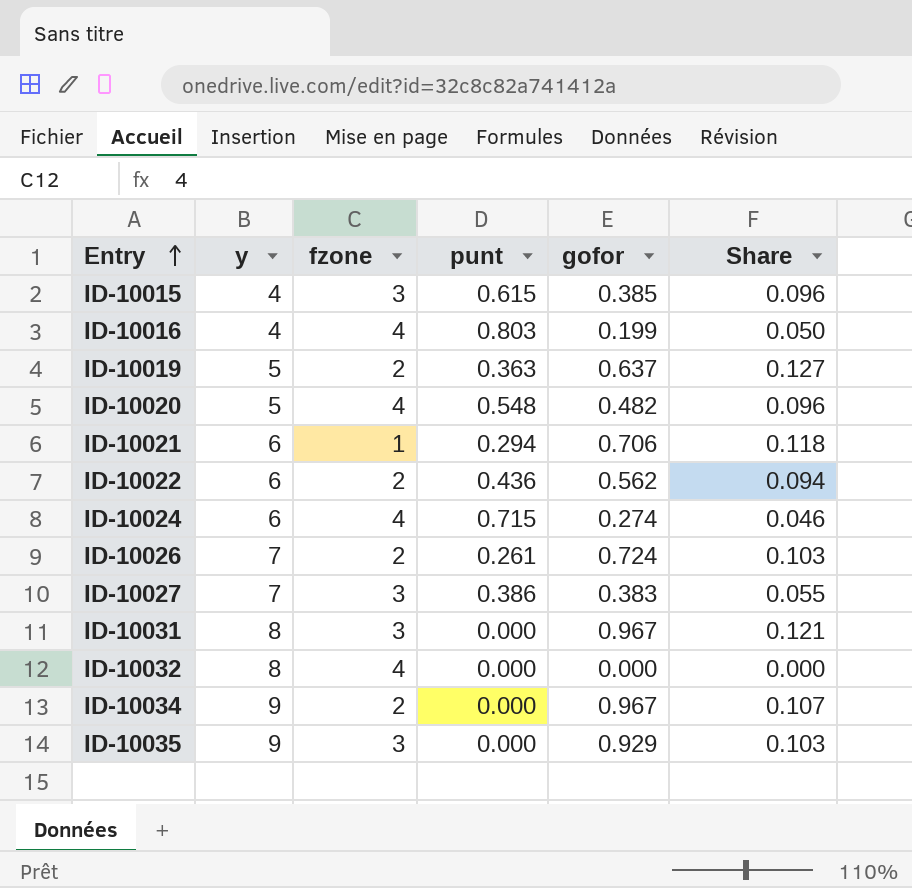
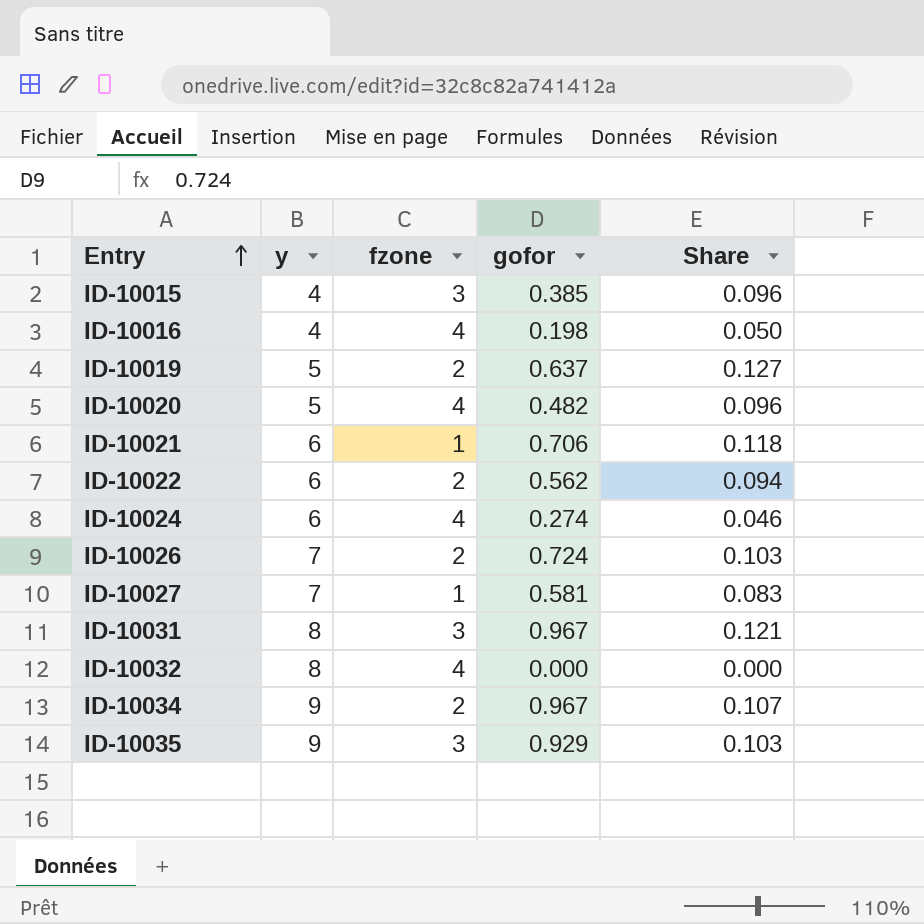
column punt | position: 4 -> none
ID-10016 | gofor: 0.199 -> 0.198
ID-10027 | fzone: 3 -> 1
ID-10027 | gofor: 0.383 -> 0.581
ID-10027 | Share: 0.055 -> 0.083

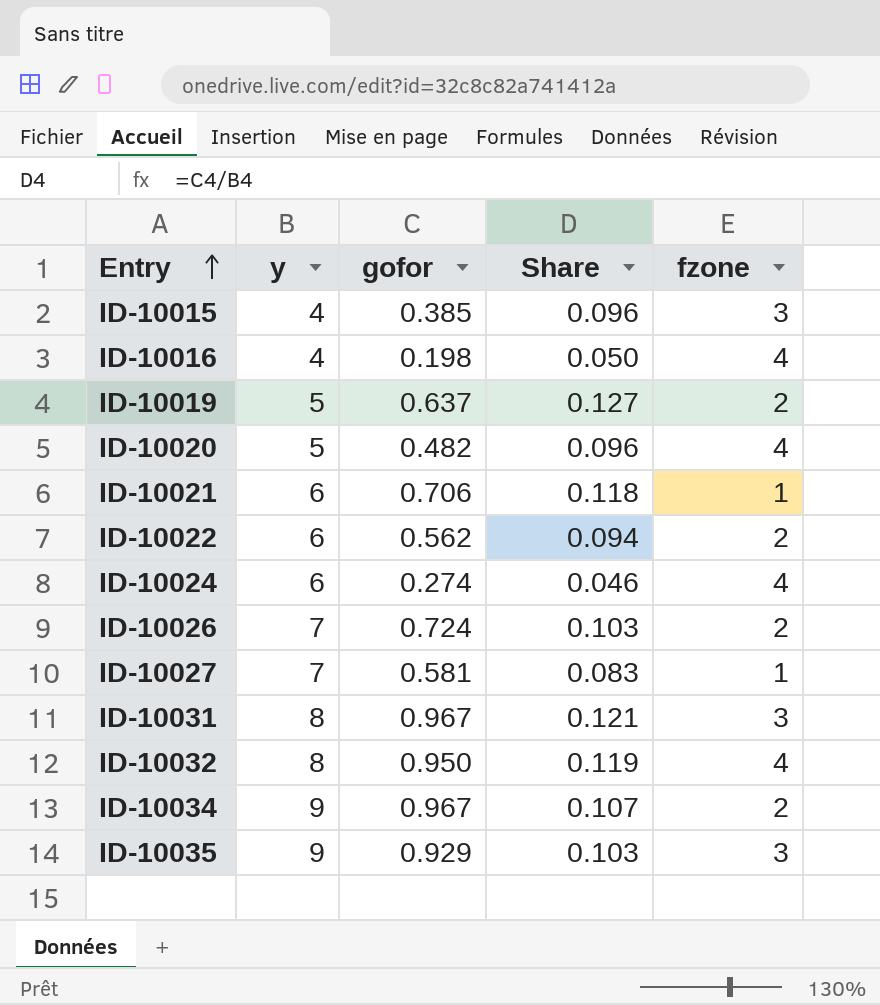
column fzone | position: 3 -> 5
ID-10032 | gofor: 0.000 -> 0.950
ID-10032 | Share: 0.000 -> 0.119

